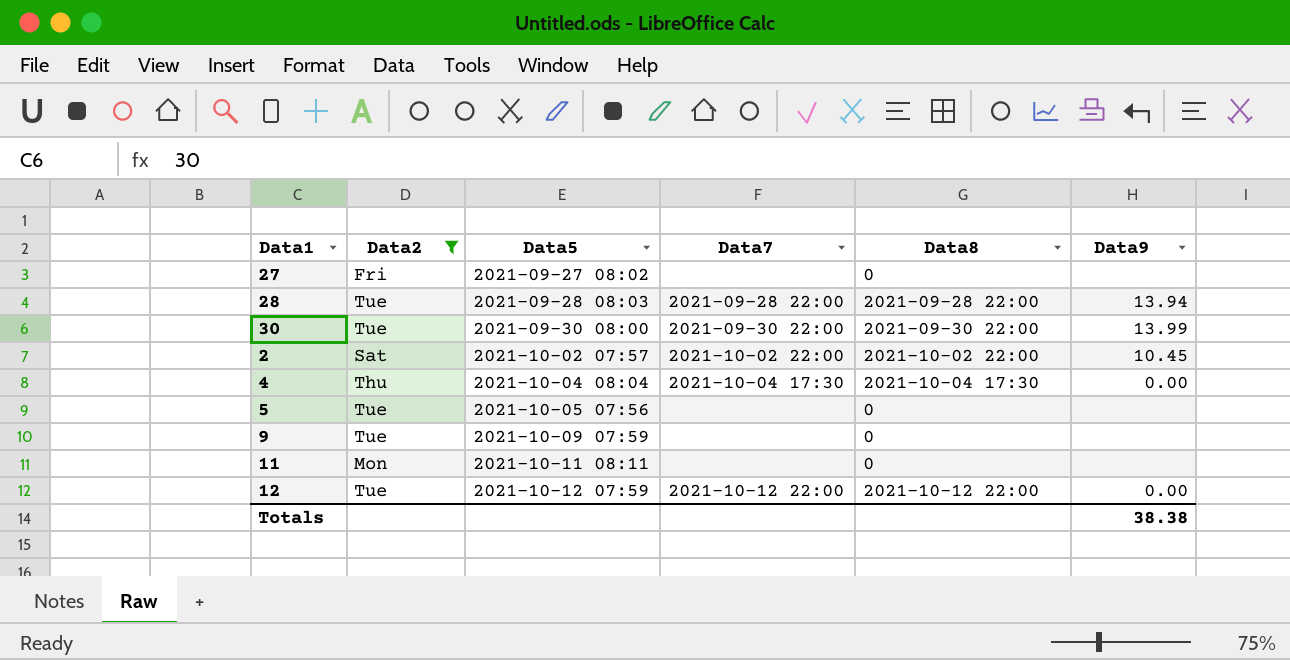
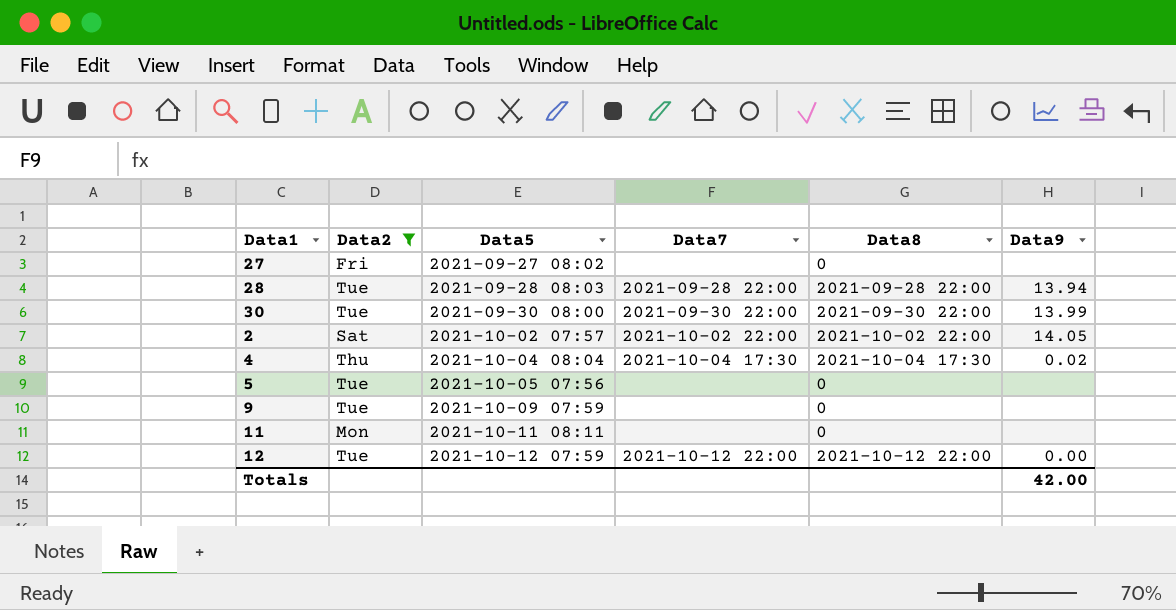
2 | Data9: 10.45 -> 14.05
4 | Data9: 0.00 -> 0.02
Totals | Data9: 38.38 -> 42.00

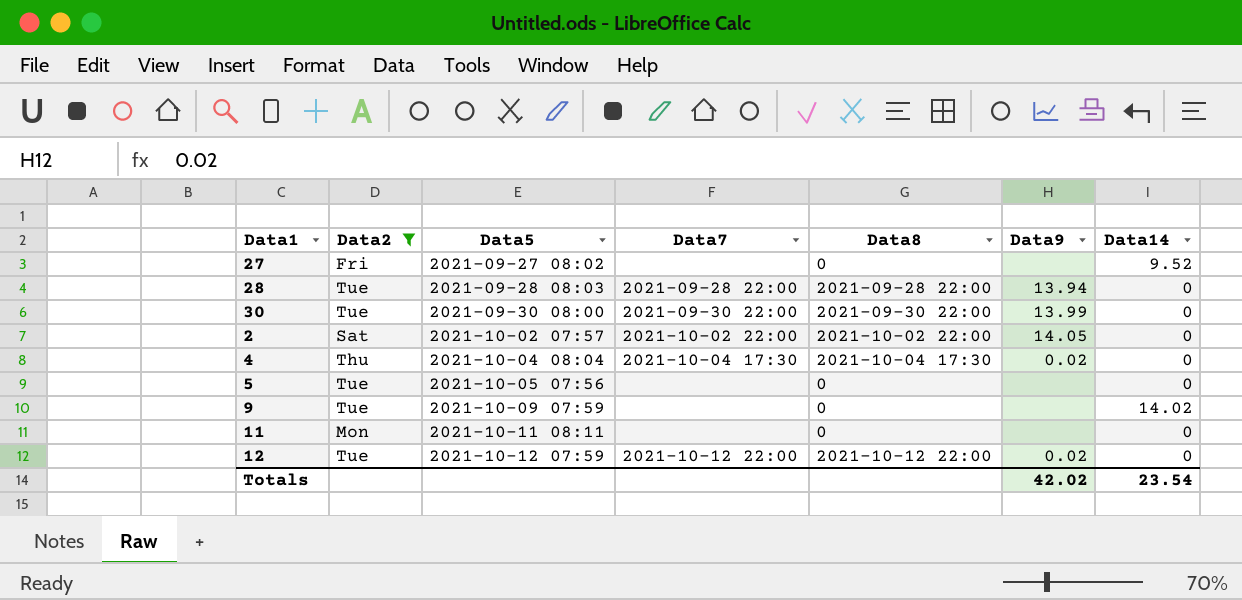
column Data14 | position: none -> 7
12 | Data9: 0.00 -> 0.02
Totals | Data9: 42.00 -> 42.02

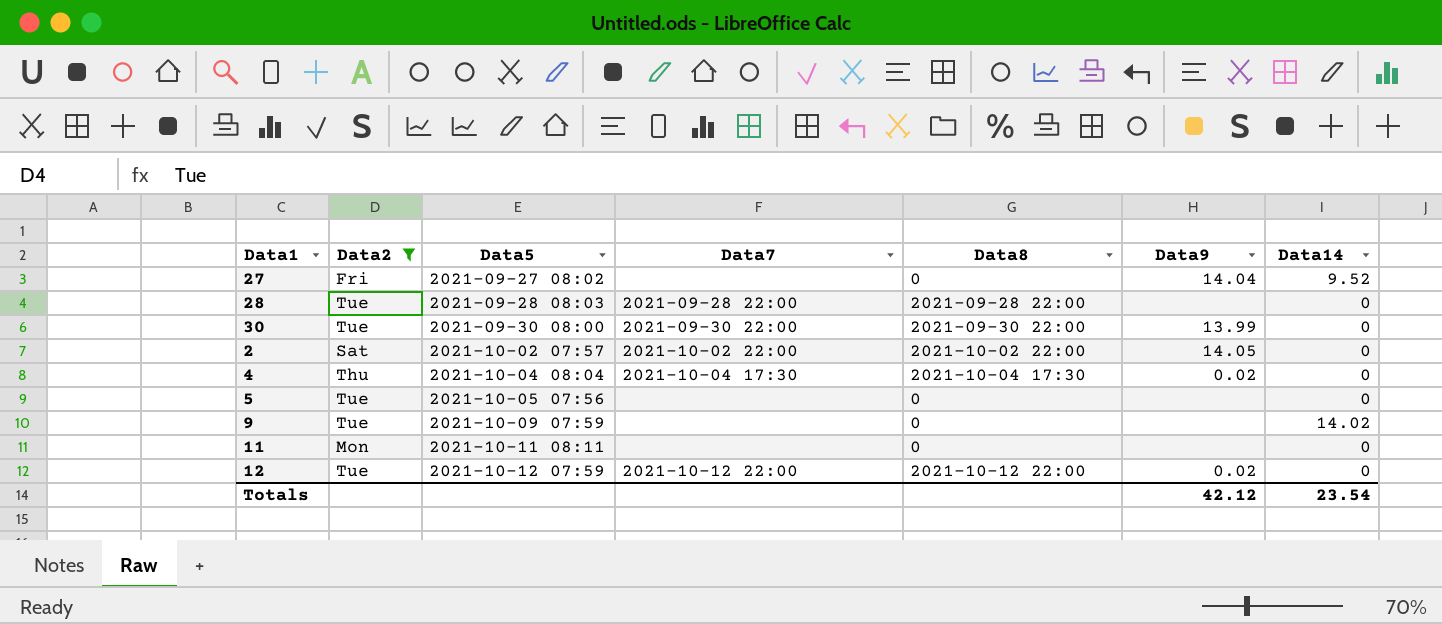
27 | Data9: none -> 14.04
28 | Data9: 13.94 -> none
Totals | Data9: 42.02 -> 42.12

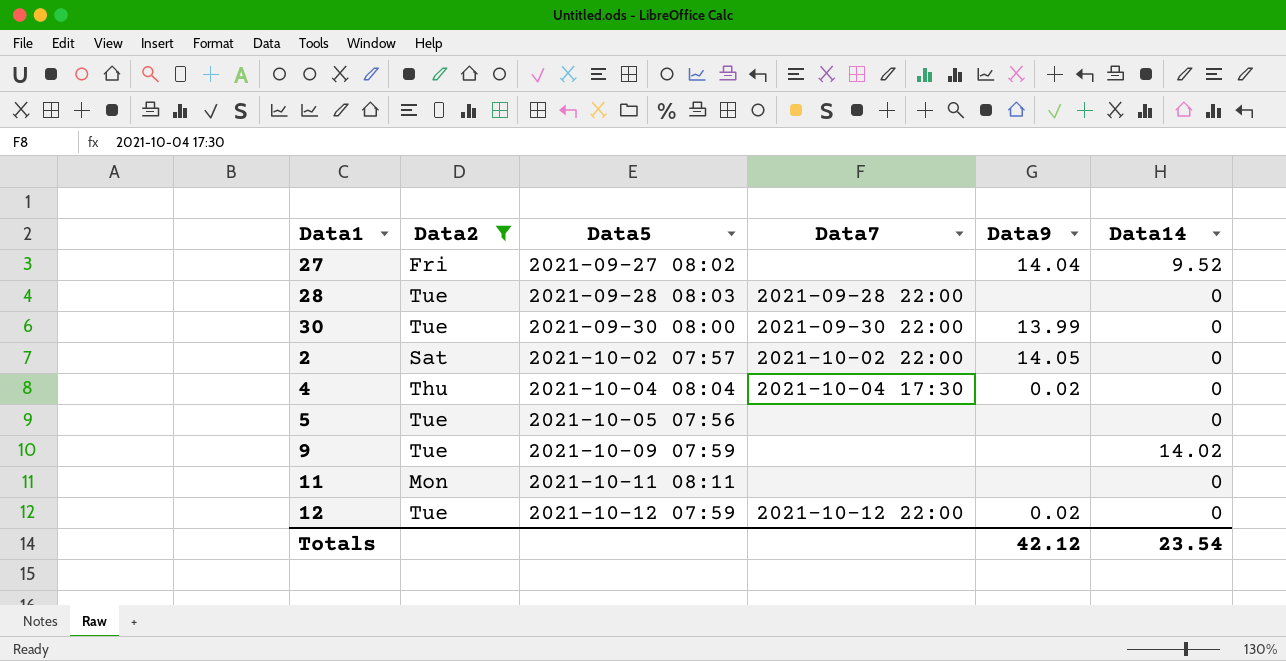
column Data8 | position: 5 -> none

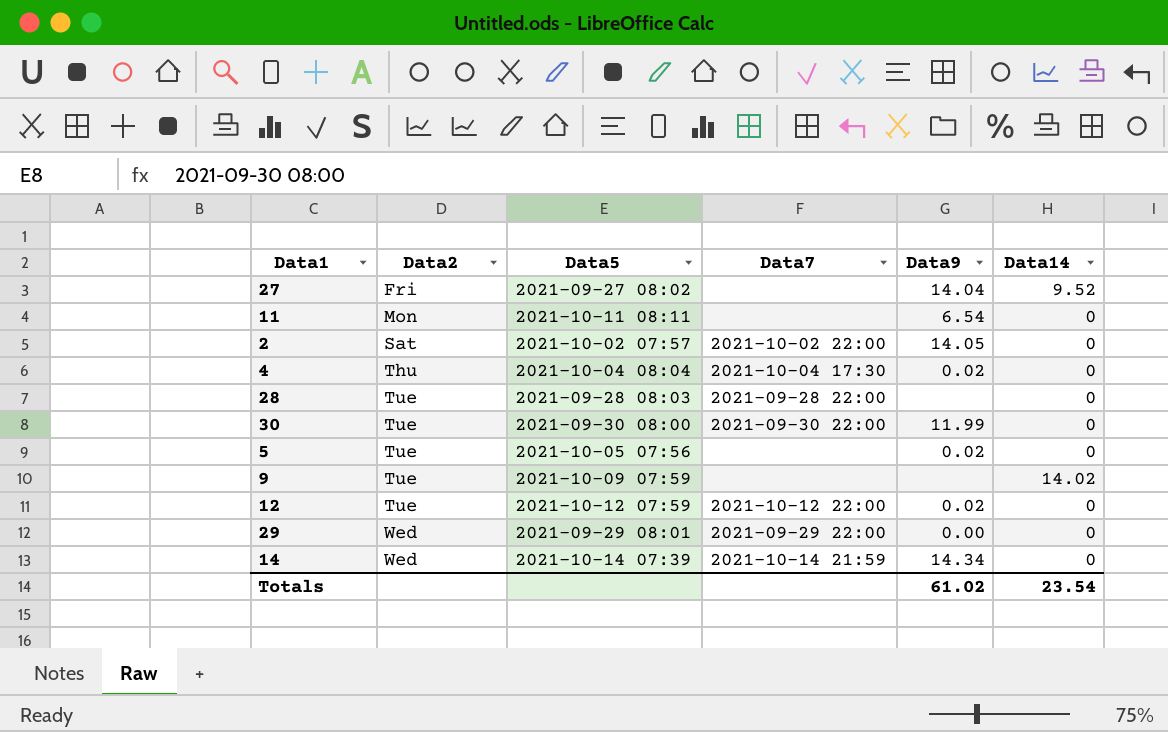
filter: Data2 != Wed -> none
row order: Data5 ascending -> Data2 ascending
11 | Data9: none -> 6.54
30 | Data9: 13.99 -> 11.99
5 | Data9: none -> 0.02
Totals | Data9: 42.12 -> 61.02

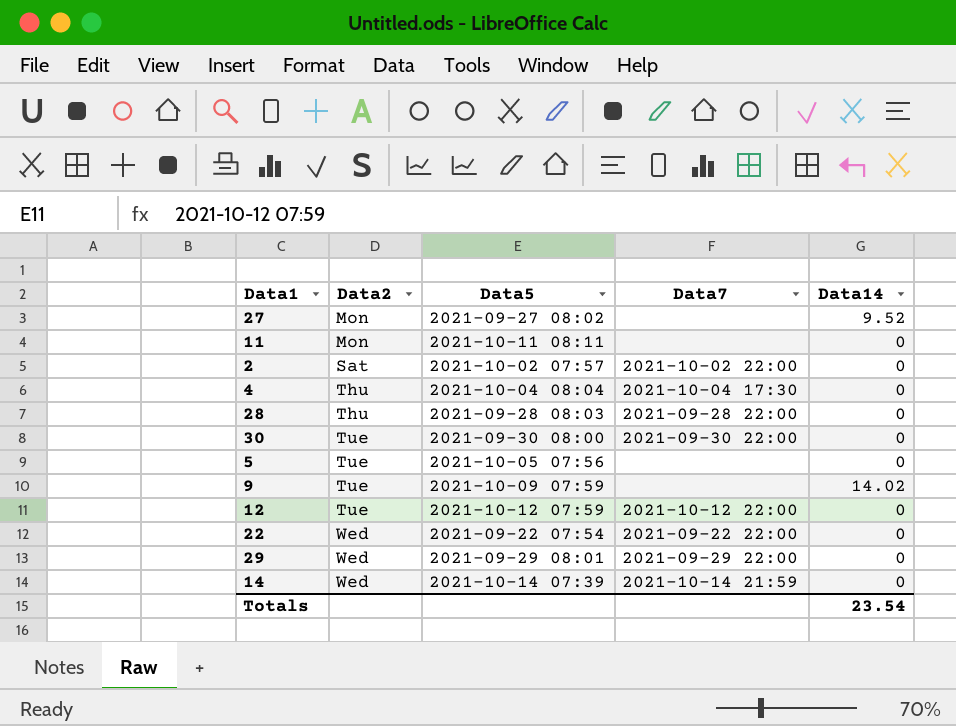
column Data9 | position: 5 -> none
27 | Data2: Fri -> Mon
28 | Data2: Tue -> Thu
row 22: none -> Wed | 2021-09-22 07:54 | 2021-09-22 22:00 | 0

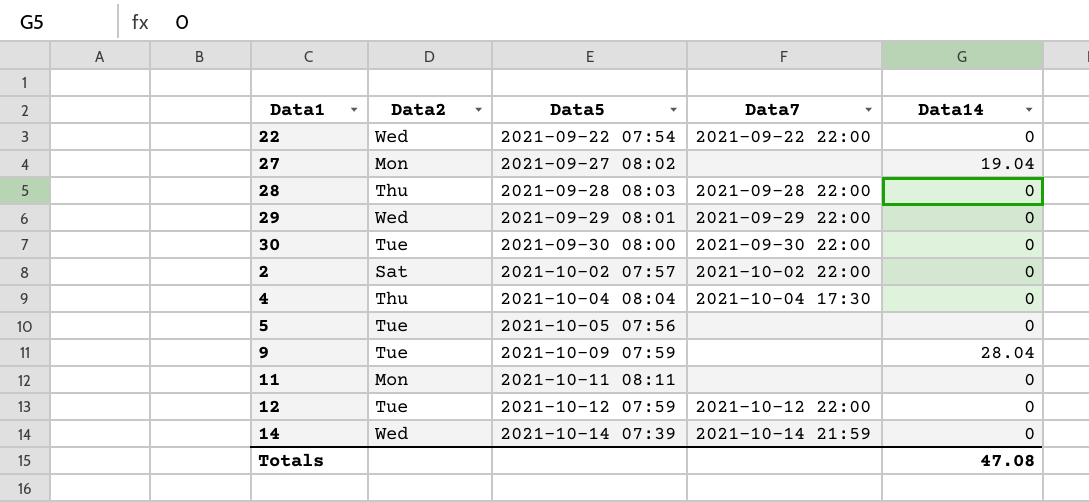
row order: Data2 ascending -> Data5 ascending
27 | Data14: 9.52 -> 19.04
9 | Data14: 14.02 -> 28.04
Totals | Data14: 23.54 -> 47.08

